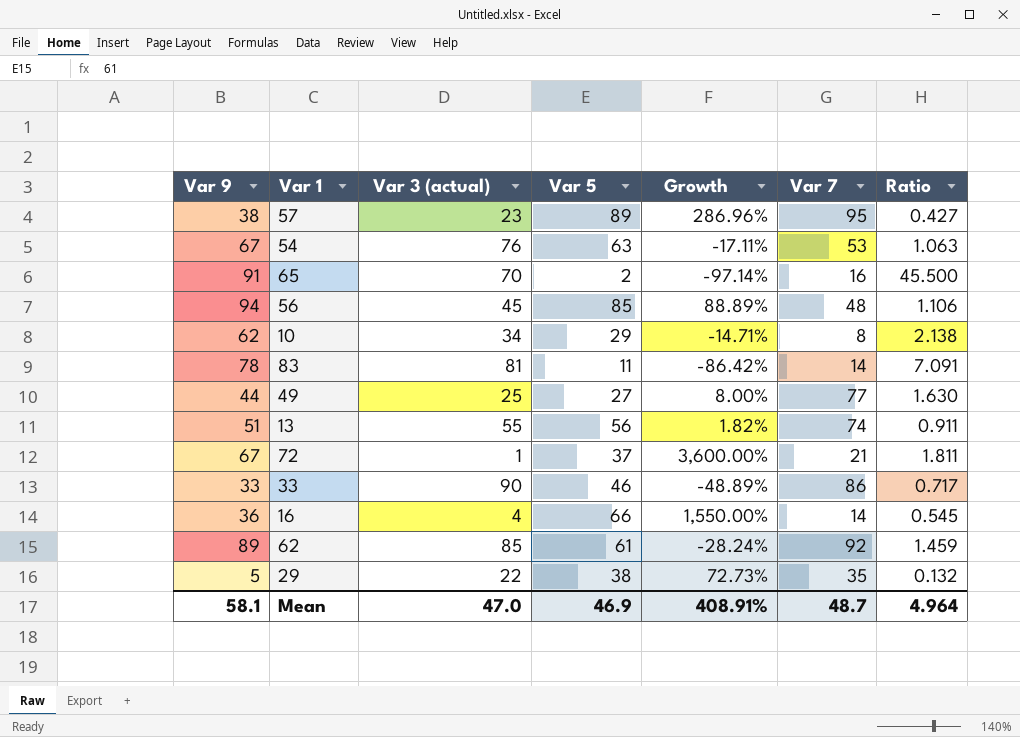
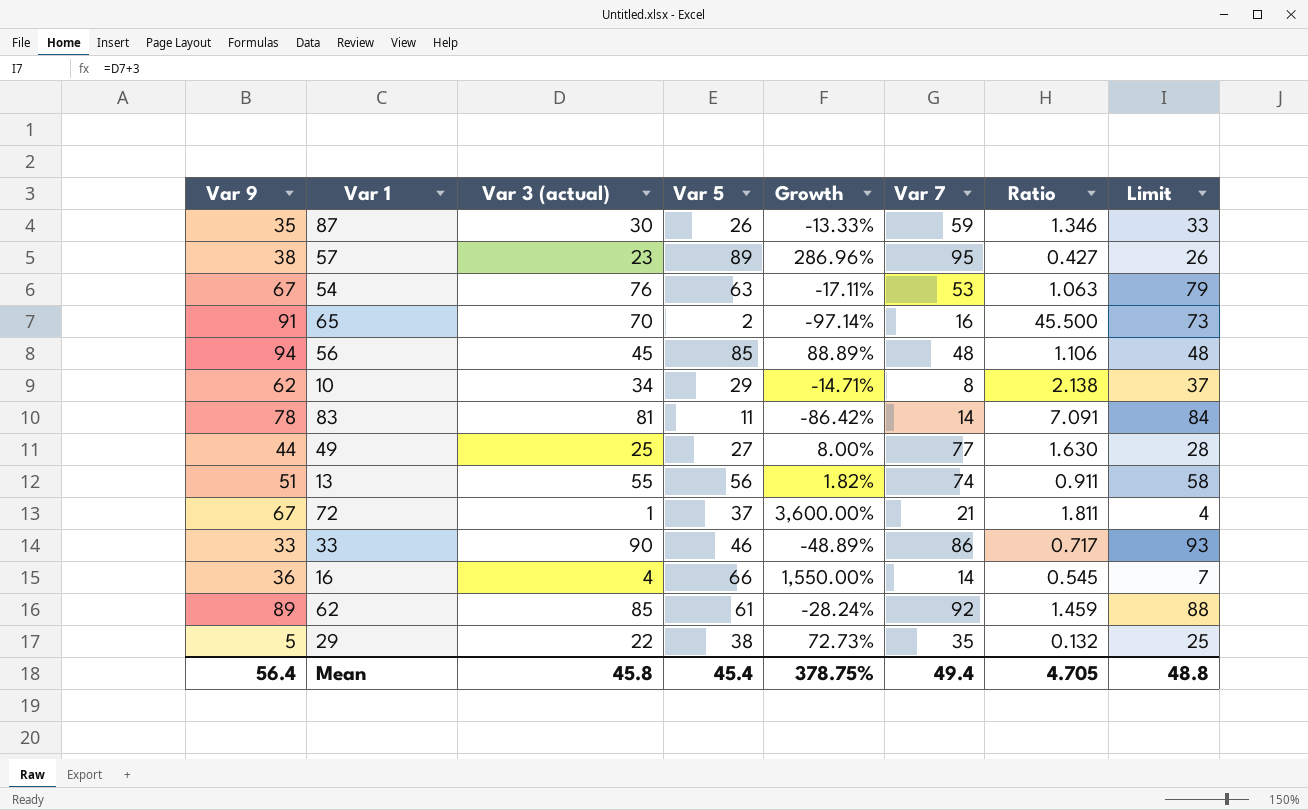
column Limit | formula: none -> [Var 3 (actual)] + 3
row 87: none -> 35 | 30 | 26 | -13.33% | 59 | 1.346 | 33
Mean | Var 9: 58.1 -> 56.4
Mean | Var 3 (actual): 47.0 -> 45.8
Mean | Var 5: 46.9 -> 45.4
Mean | Growth: 408.91% -> 378.75%
Mean | Var 7: 48.7 -> 49.4
Mean | Ratio: 4.964 -> 4.705

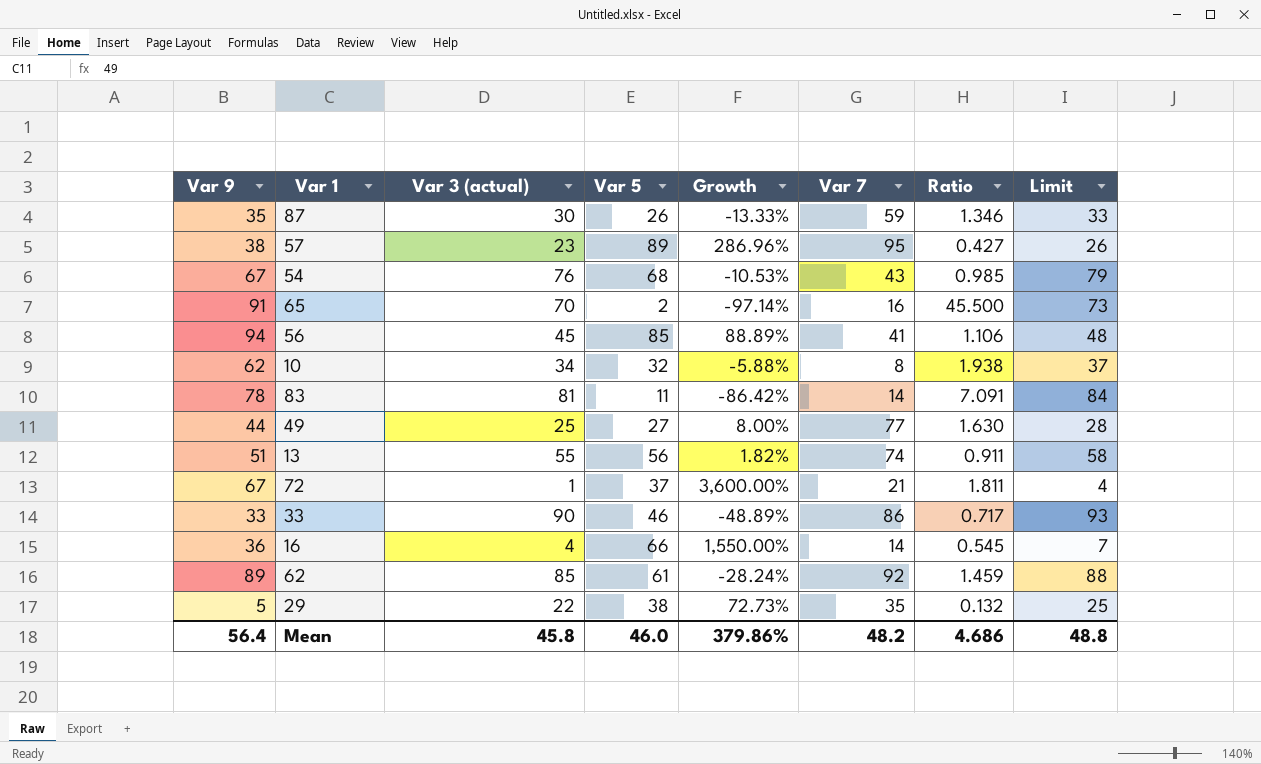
54 | Var 5: 63 -> 68
54 | Growth: -17.11% -> -10.53%
54 | Var 7: 53 -> 43
54 | Ratio: 1.063 -> 0.985
56 | Var 7: 48 -> 41
10 | Var 5: 29 -> 32
10 | Growth: -14.71% -> -5.88%
10 | Ratio: 2.138 -> 1.938
Mean | Var 5: 45.4 -> 46.0
Mean | Growth: 378.75% -> 379.86%
Mean | Var 7: 49.4 -> 48.2
Mean | Ratio: 4.705 -> 4.686

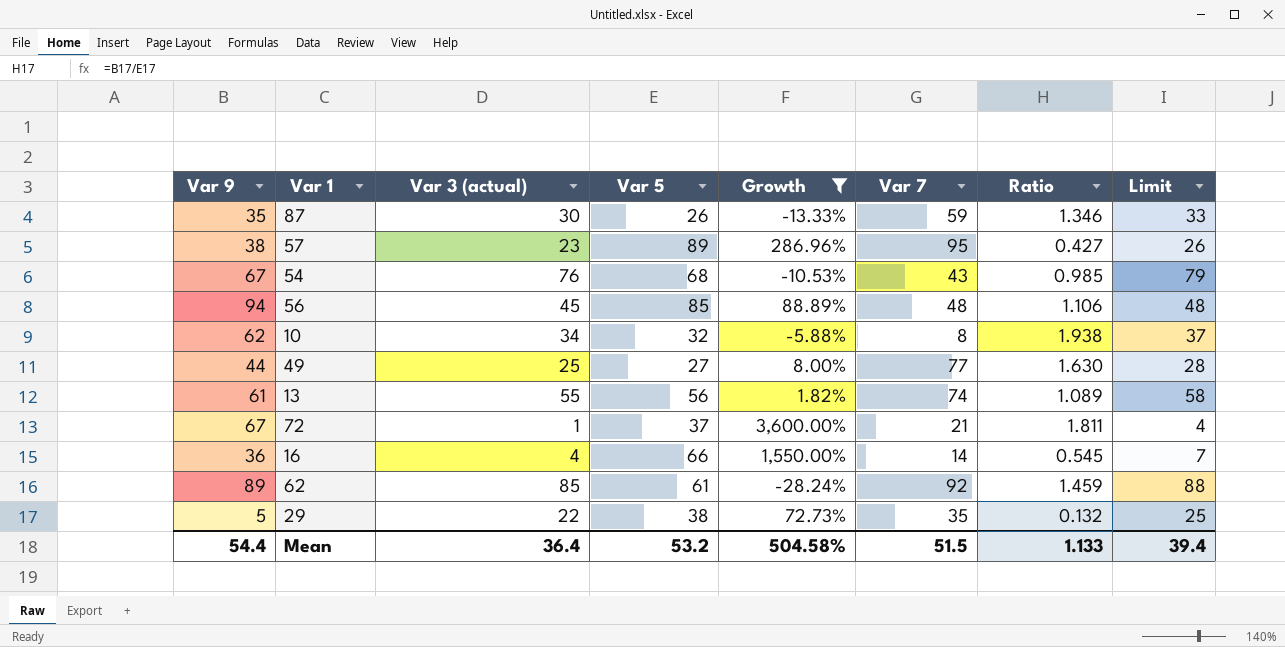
filter: none -> Growth >= -28.24%
56 | Var 7: 41 -> 48
13 | Var 9: 51 -> 61
13 | Ratio: 0.911 -> 1.089
Mean | Var 9: 56.4 -> 54.4
Mean | Var 3 (actual): 45.8 -> 36.4
Mean | Var 5: 46.0 -> 53.2
Mean | Growth: 379.86% -> 504.58%
Mean | Var 7: 48.2 -> 51.5
Mean | Ratio: 4.686 -> 1.133
Mean | Limit: 48.8 -> 39.4

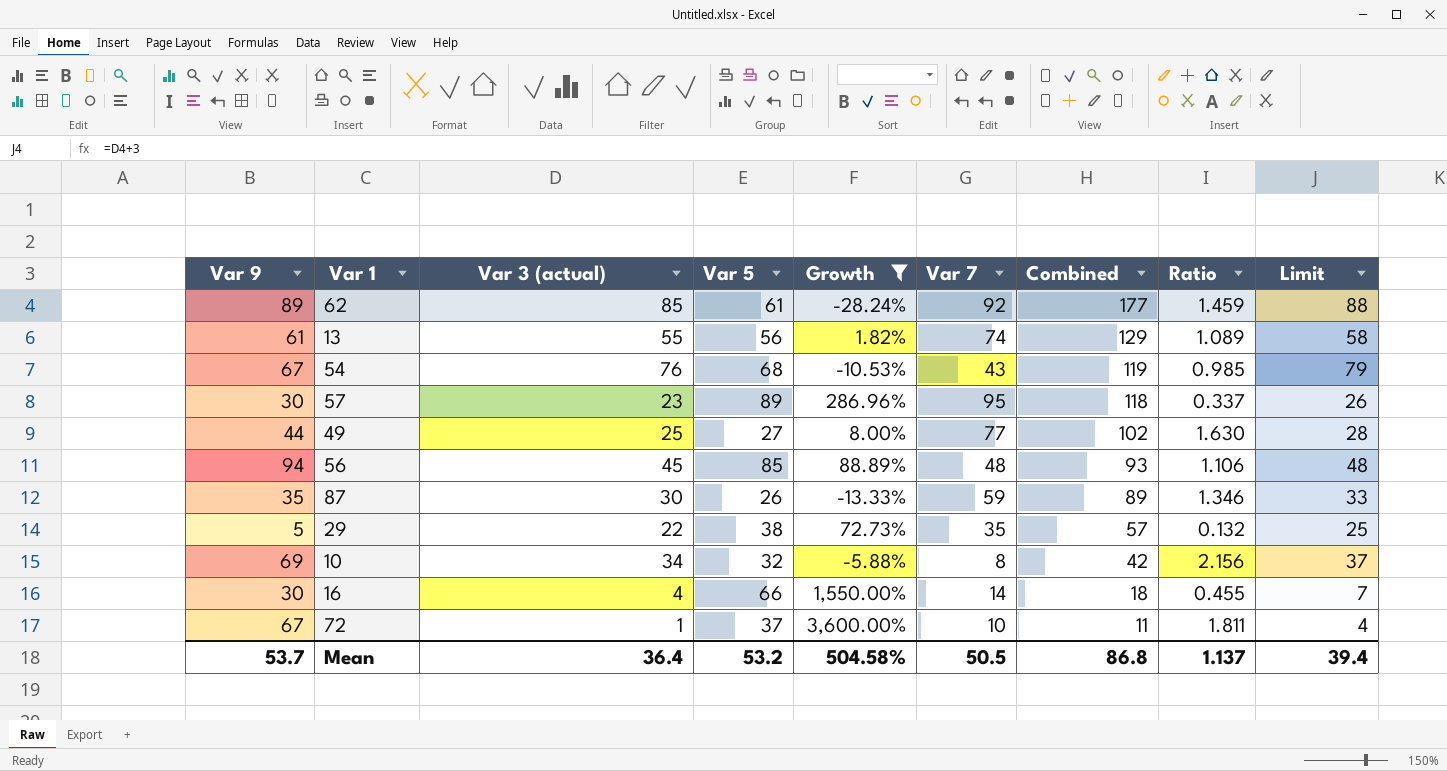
row order: none -> Combined descending
column Combined | formula: none -> [Var 3 (actual)] + [Var 7]
57 | Var 9: 38 -> 30
57 | Ratio: 0.427 -> 0.337
10 | Var 9: 62 -> 69
10 | Ratio: 1.938 -> 2.156
16 | Var 9: 36 -> 30
16 | Ratio: 0.545 -> 0.455
72 | Var 7: 21 -> 10
Mean | Var 9: 54.4 -> 53.7
Mean | Var 7: 51.5 -> 50.5
Mean | Ratio: 1.133 -> 1.137

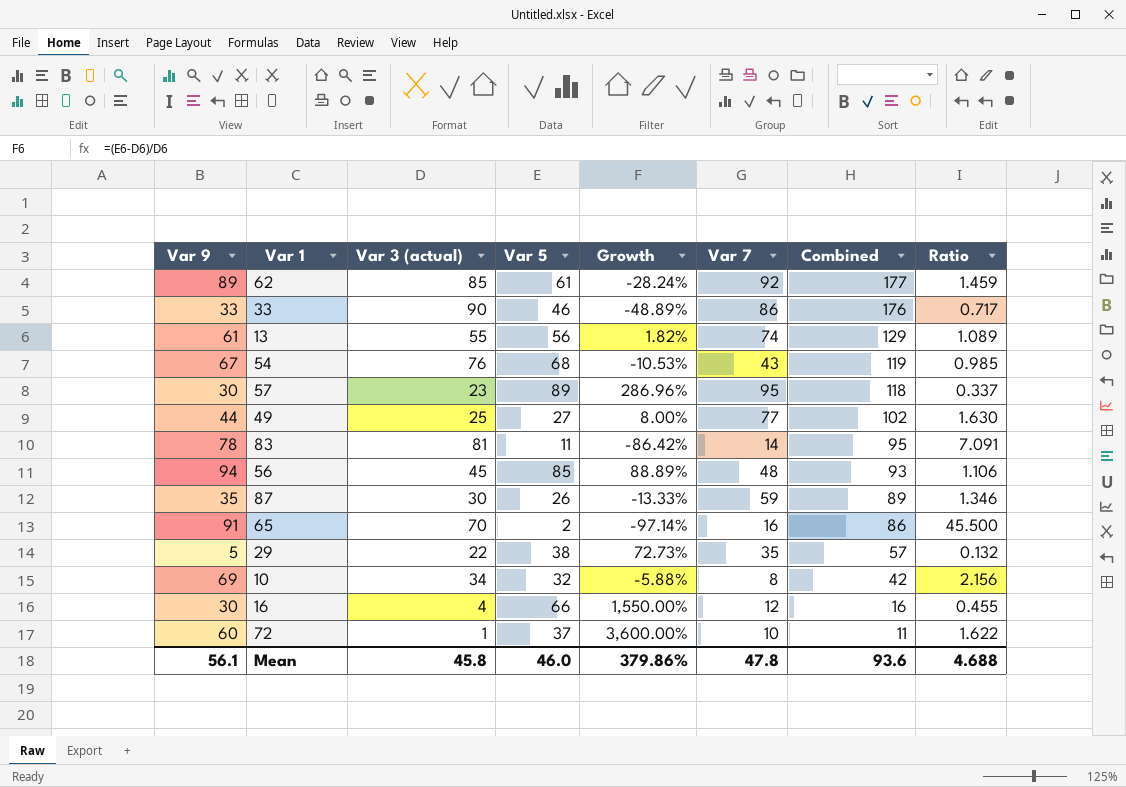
filter: Growth >= -28.24% -> none
column Limit | formula: [Var 3 (actual)] + 3 -> none
16 | Var 7: 14 -> 12
16 | Combined: 18 -> 16
72 | Var 9: 67 -> 60
72 | Ratio: 1.811 -> 1.622
Mean | Var 9: 53.7 -> 56.1
Mean | Var 3 (actual): 36.4 -> 45.8
Mean | Var 5: 53.2 -> 46.0
Mean | Growth: 504.58% -> 379.86%
Mean | Var 7: 50.5 -> 47.8
Mean | Combined: 86.8 -> 93.6
Mean | Ratio: 1.137 -> 4.688

